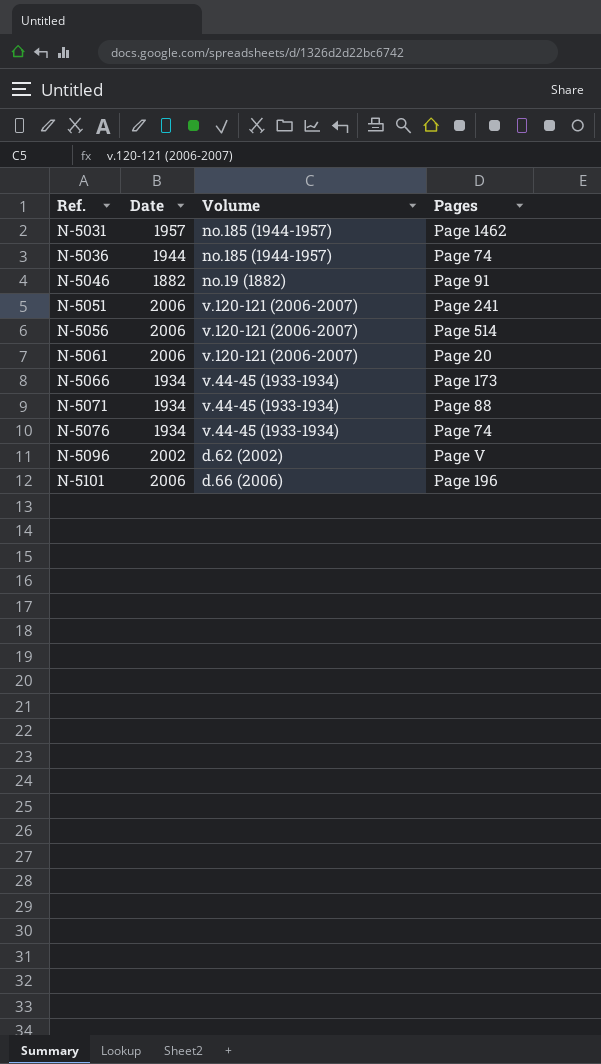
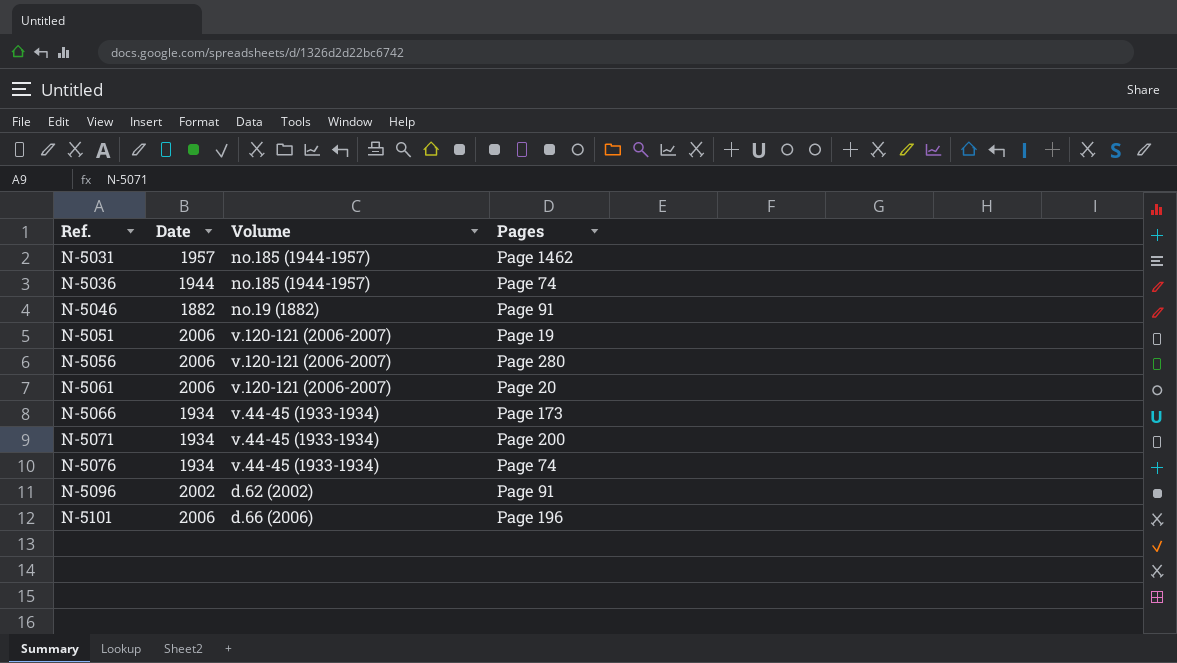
N-5051 | Pages: Page 241 -> Page 19
N-5056 | Pages: Page 514 -> Page 280
N-5071 | Pages: Page 88 -> Page 200
N-5096 | Pages: Page V -> Page 91

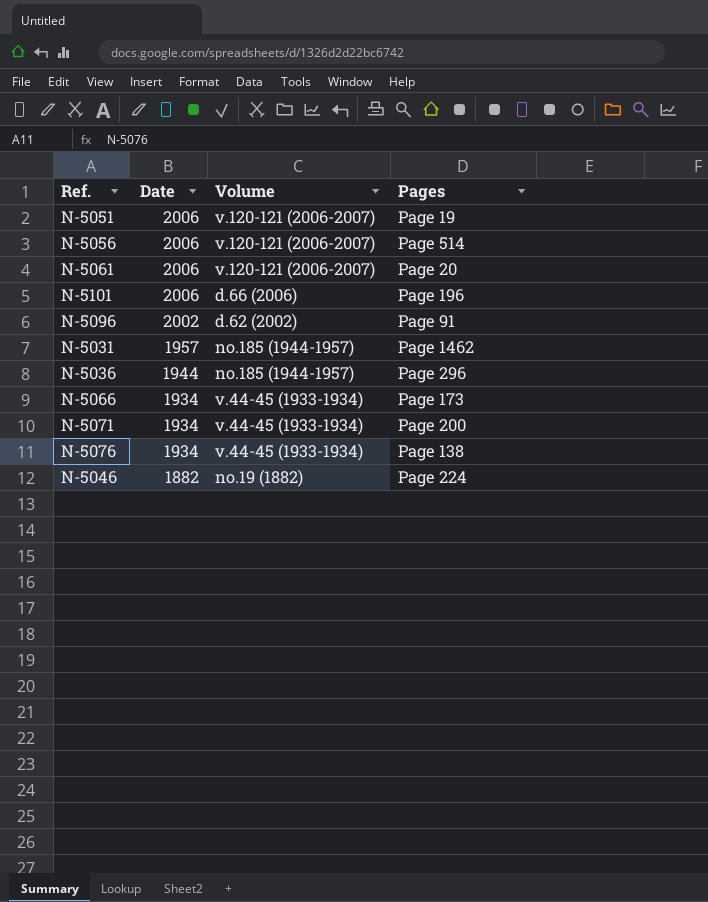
row order: Ref. ascending -> Date descending
N-5056 | Pages: Page 280 -> Page 514
N-5036 | Pages: Page 74 -> Page 296
N-5076 | Pages: Page 74 -> Page 138
N-5046 | Pages: Page 91 -> Page 224

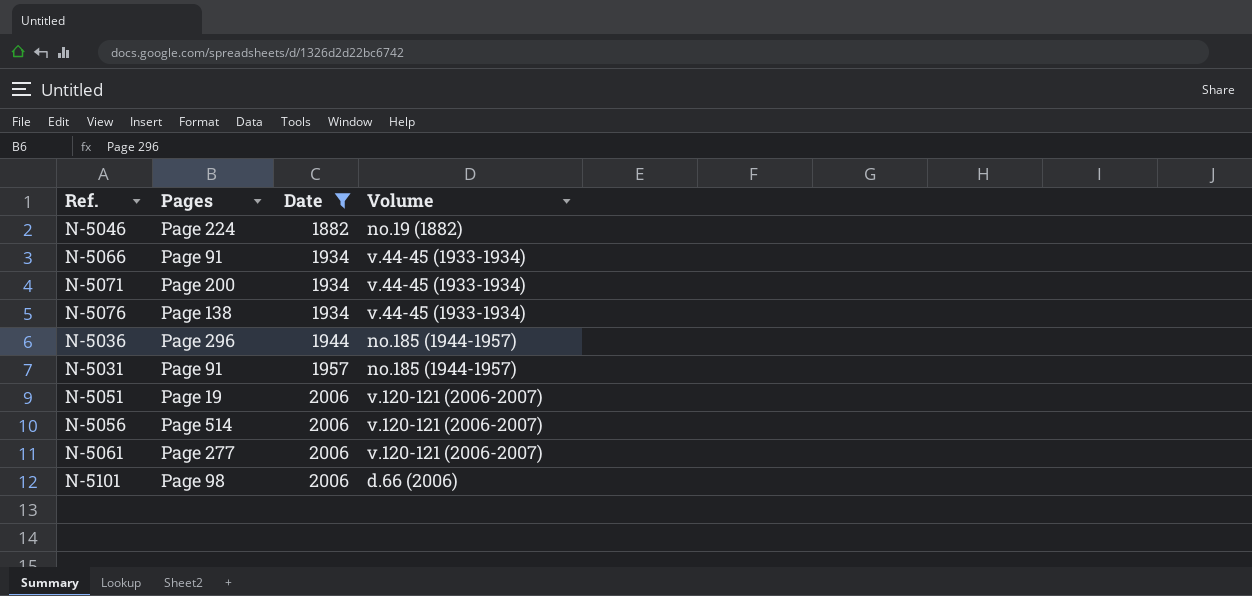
filter: none -> Date != 2002
row order: Date descending -> Date ascending
column Pages | position: 4 -> 2
N-5066 | Pages: Page 173 -> Page 91
N-5031 | Pages: Page 1462 -> Page 91
N-5061 | Pages: Page 20 -> Page 277
N-5101 | Pages: Page 196 -> Page 98

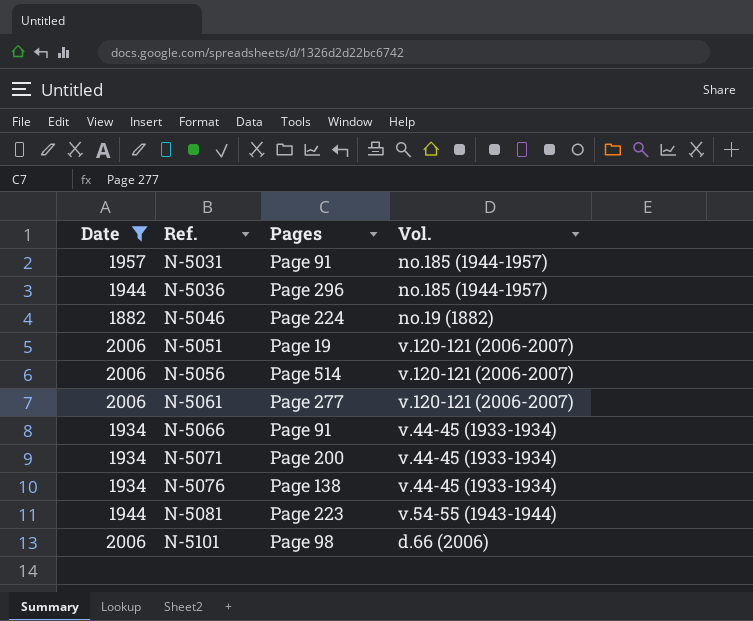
row order: Date ascending -> Ref. ascending
column Date | position: 3 -> 1
column name: Volume -> Vol.
row N-5081: none -> 1944 | Page 223 | v.54-55 (1943-1944)

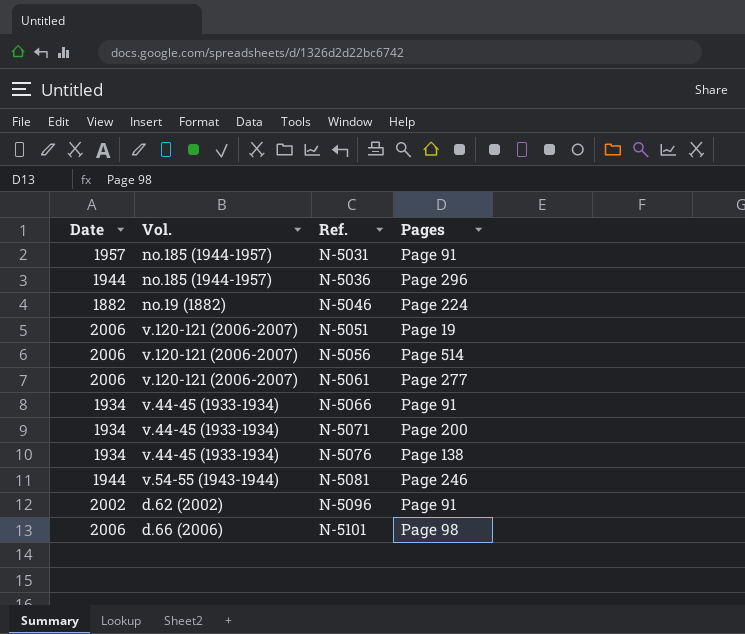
filter: Date != 2002 -> none
column Vol. | position: 4 -> 2
N-5081 | Pages: Page 223 -> Page 246

